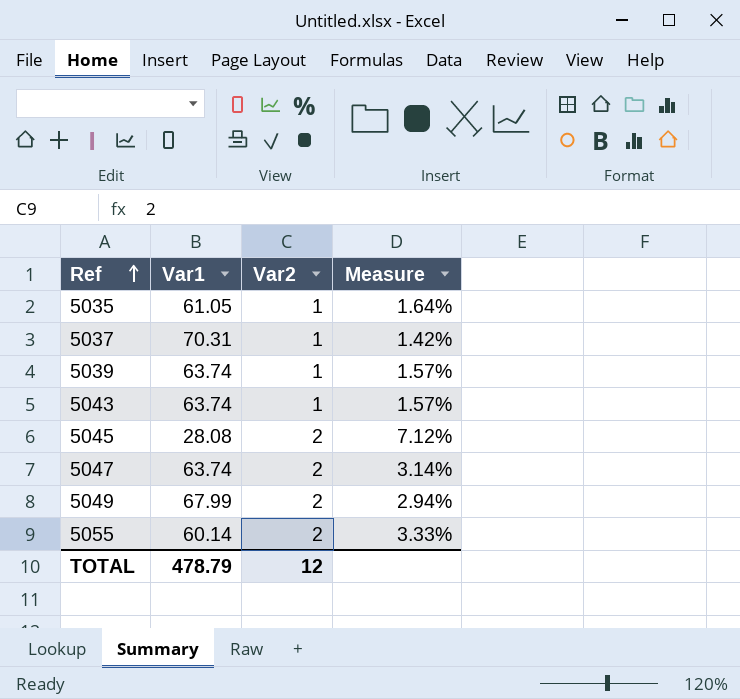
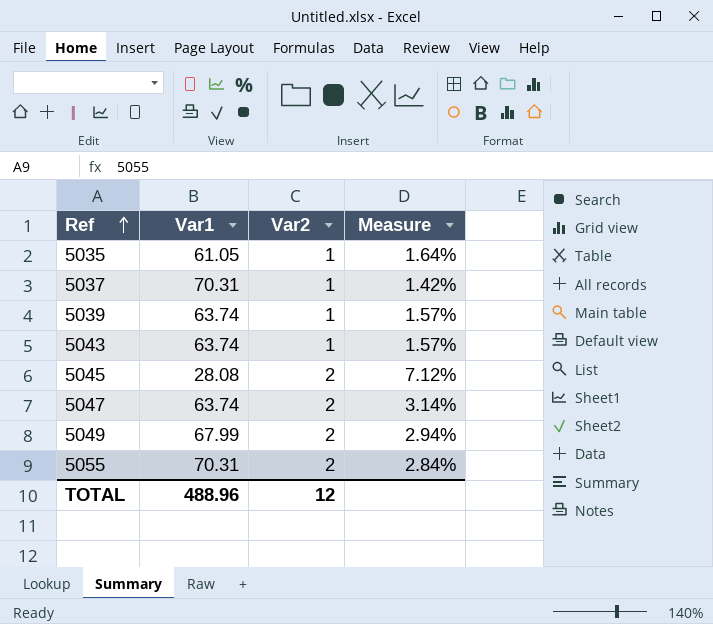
5055 | Var1: 60.14 -> 70.31
5055 | Measure: 3.33% -> 2.84%
TOTAL | Var1: 478.79 -> 488.96

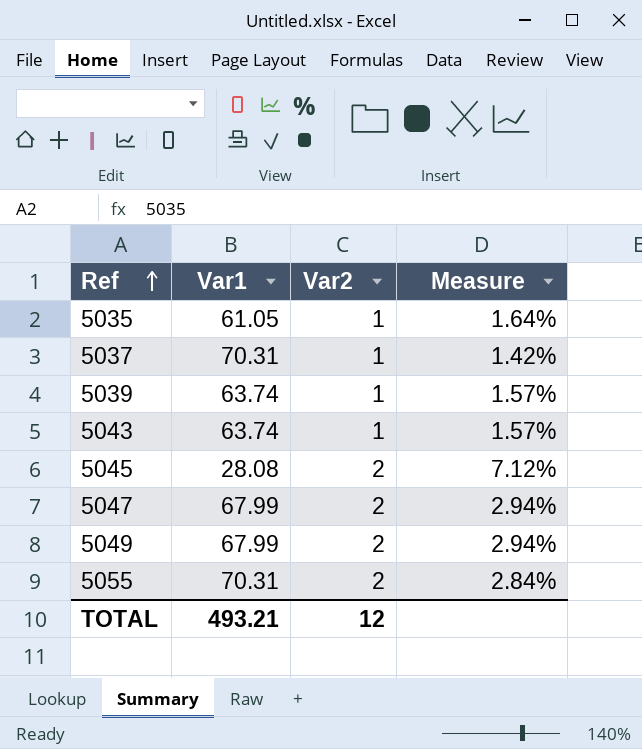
5047 | Var1: 63.74 -> 67.99
5047 | Measure: 3.14% -> 2.94%
TOTAL | Var1: 488.96 -> 493.21

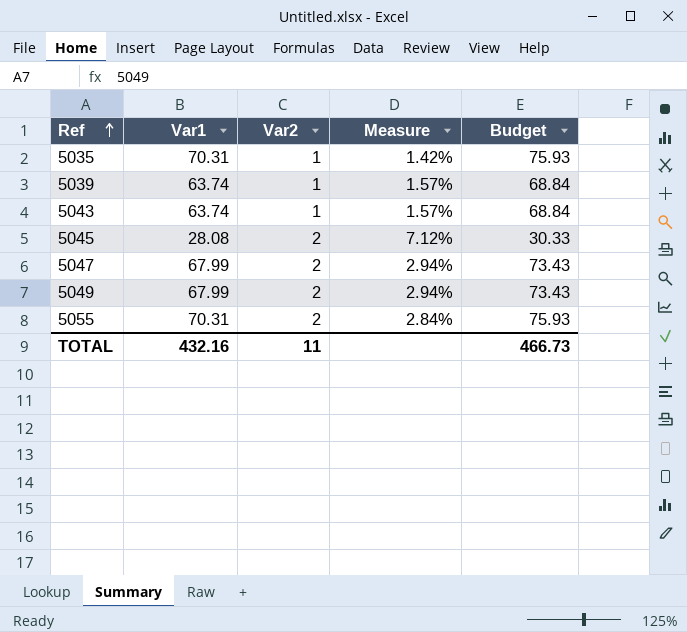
column Budget | formula: none -> [Var1] * 1.08
row 5037: 70.31 | 1 | 1.42% -> none
5035 | Var1: 61.05 -> 70.31
5035 | Measure: 1.64% -> 1.42%
TOTAL | Var1: 493.21 -> 432.16
TOTAL | Var2: 12 -> 11

